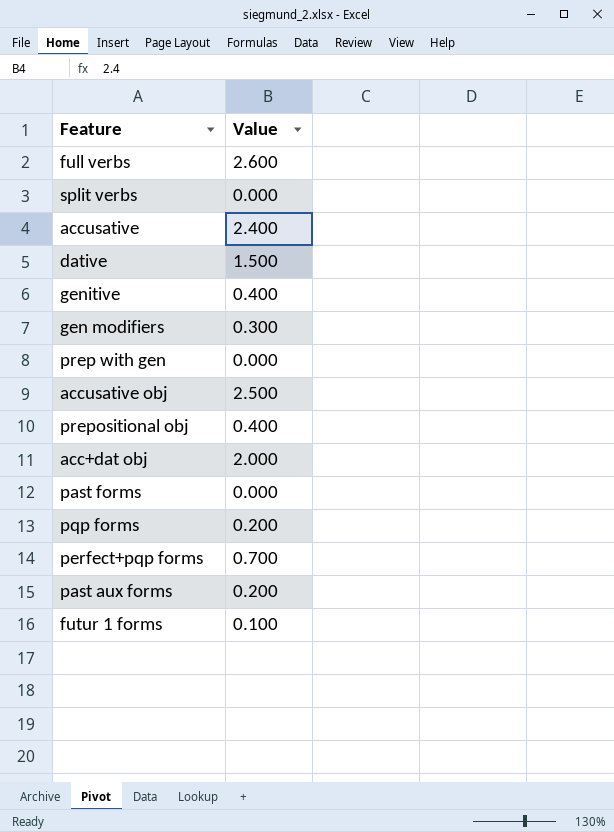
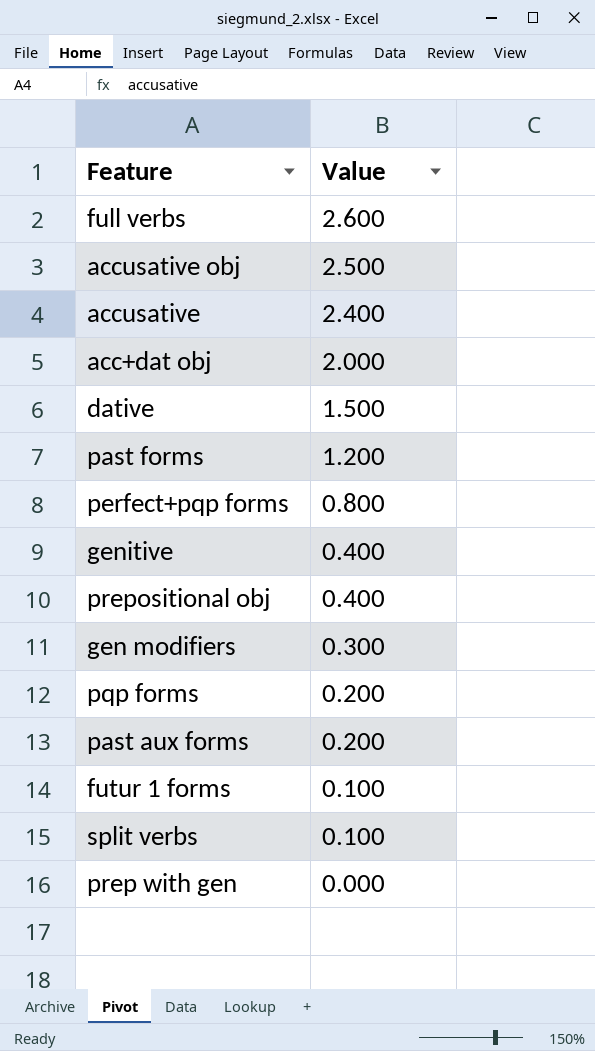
row order: none -> Value descending
past forms | Value: 0.000 -> 1.200
perfect+pqp forms | Value: 0.700 -> 0.800
split verbs | Value: 0.000 -> 0.100

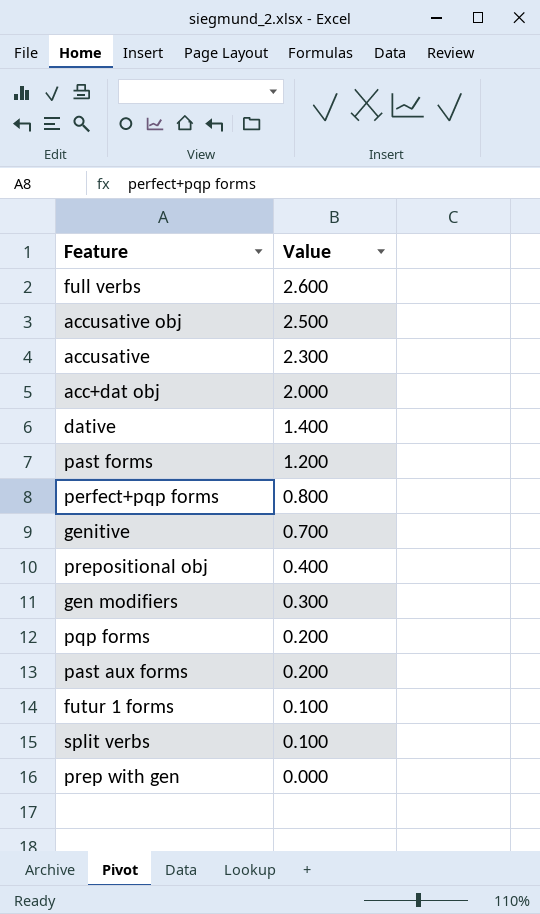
accusative | Value: 2.400 -> 2.300
dative | Value: 1.500 -> 1.400
genitive | Value: 0.400 -> 0.700

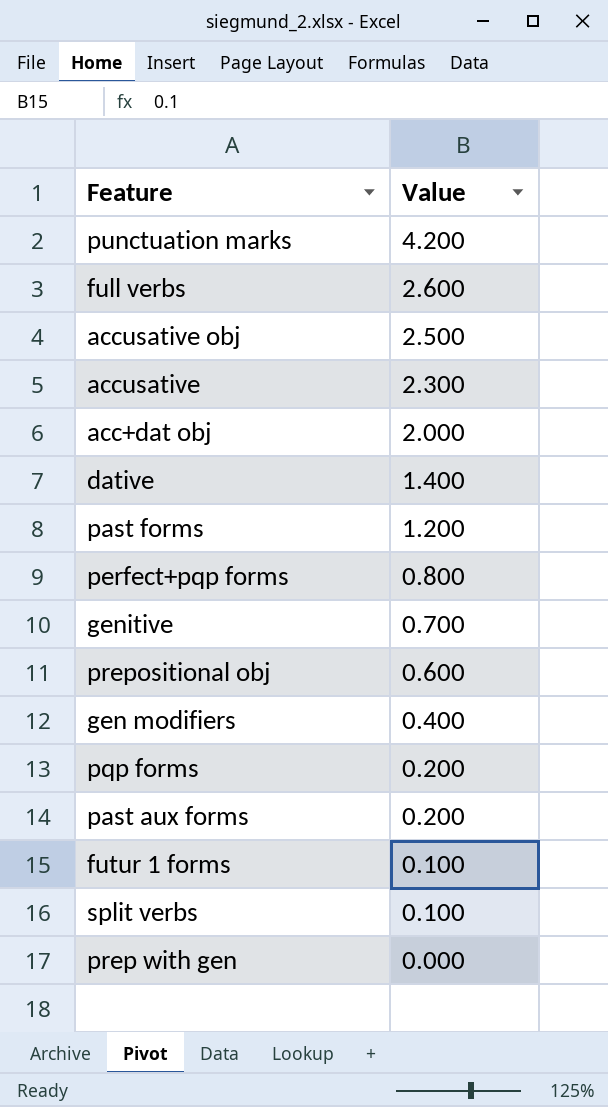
row punctuation marks: none -> 4.200
prepositional obj | Value: 0.400 -> 0.600
gen modifiers | Value: 0.300 -> 0.400

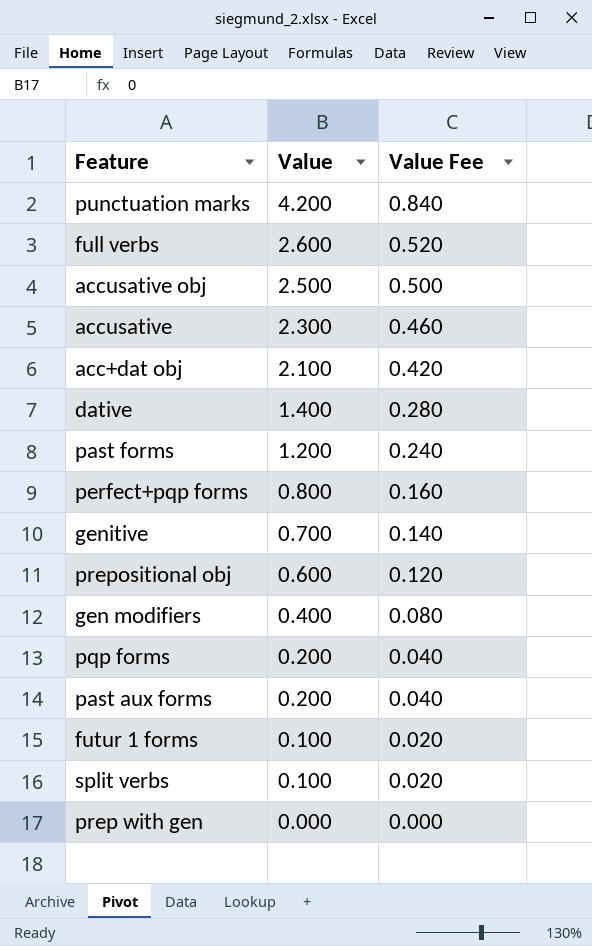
column Value Fee | formula: none -> [Value] * 0.2
acc+dat obj | Value: 2.000 -> 2.100

